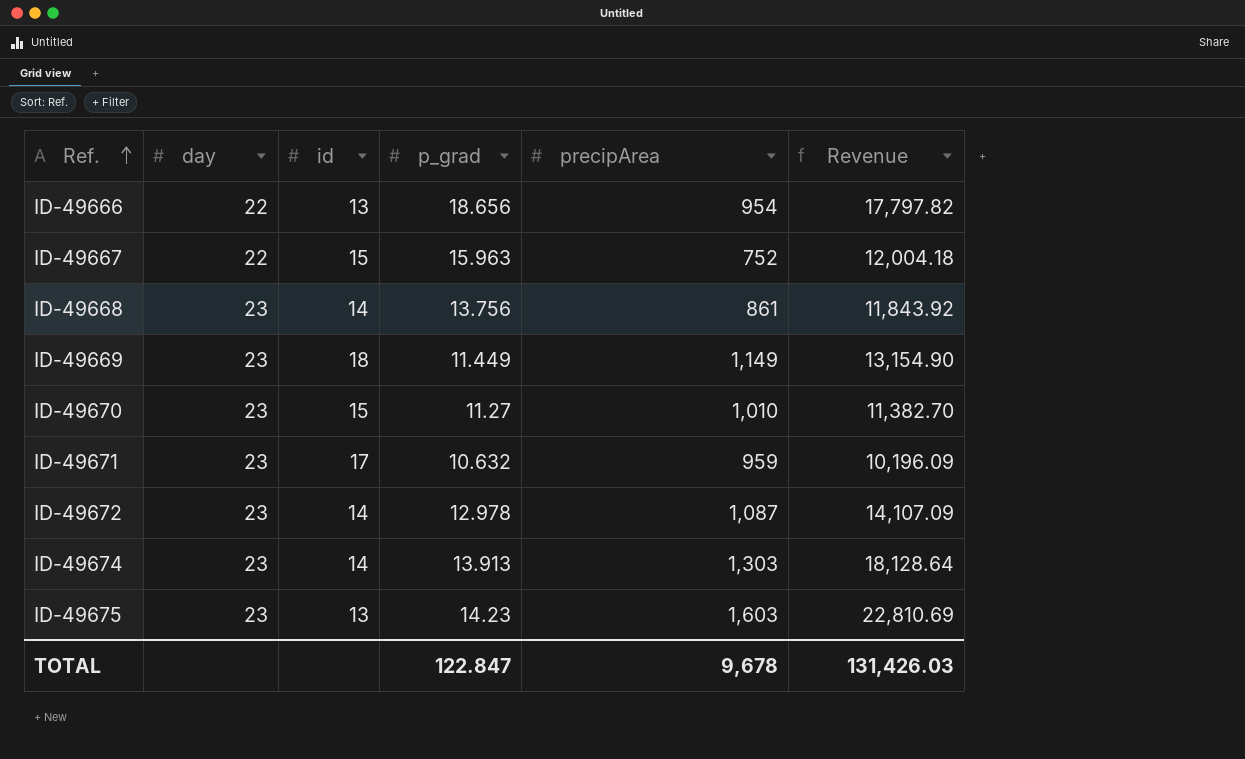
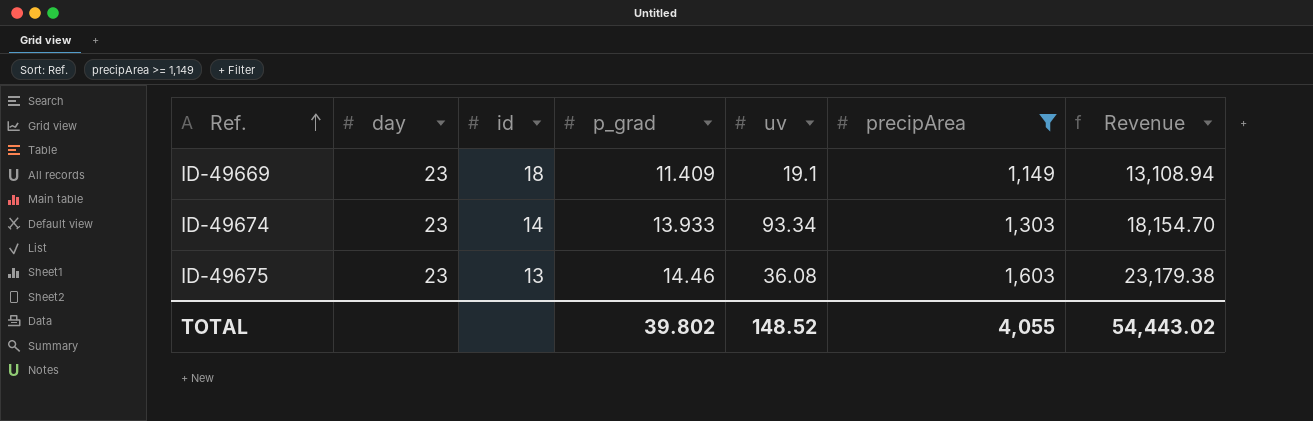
filter: none -> precipArea >= 1,149
column uv | position: none -> 5
ID-49669 | p_grad: 11.449 -> 11.409
ID-49669 | Revenue: 13,154.90 -> 13,108.94
ID-49674 | p_grad: 13.913 -> 13.933
ID-49674 | Revenue: 18,128.64 -> 18,154.70
ID-49675 | p_grad: 14.23 -> 14.46
ID-49675 | Revenue: 22,810.69 -> 23,179.38
TOTAL | p_grad: 122.847 -> 39.802
TOTAL | precipArea: 9,678 -> 4,055
TOTAL | Revenue: 131,426.03 -> 54,443.02

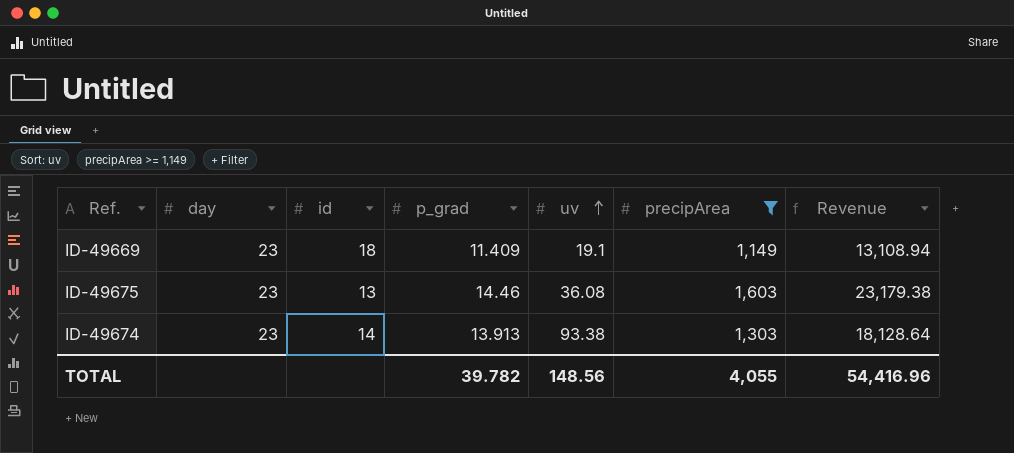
row order: Ref. ascending -> uv ascending
ID-49674 | p_grad: 13.933 -> 13.913
ID-49674 | uv: 93.34 -> 93.38
ID-49674 | Revenue: 18,154.70 -> 18,128.64
TOTAL | p_grad: 39.802 -> 39.782
TOTAL | uv: 148.52 -> 148.56
TOTAL | Revenue: 54,443.02 -> 54,416.96

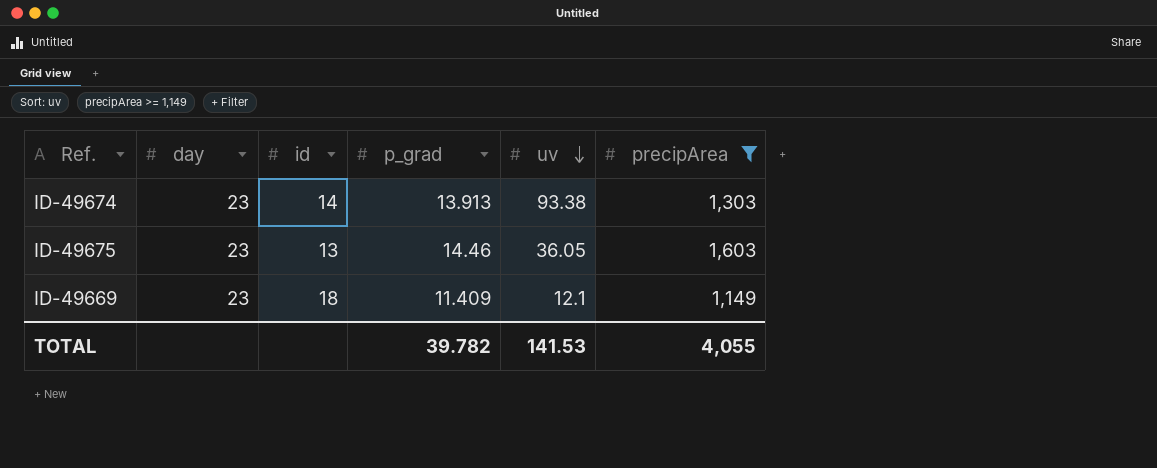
row order: uv ascending -> uv descending
column Revenue | formula: [p_grad] * [precipArea] -> none
ID-49675 | uv: 36.08 -> 36.05
ID-49669 | uv: 19.1 -> 12.1
TOTAL | uv: 148.56 -> 141.53

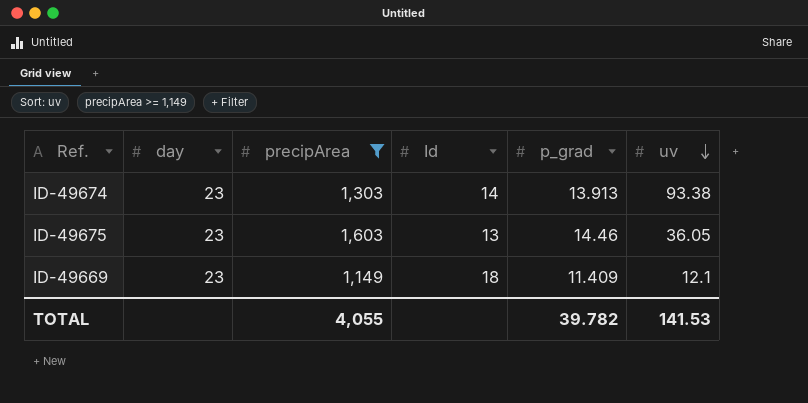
column precipArea | position: 6 -> 3
column name: id -> Id

